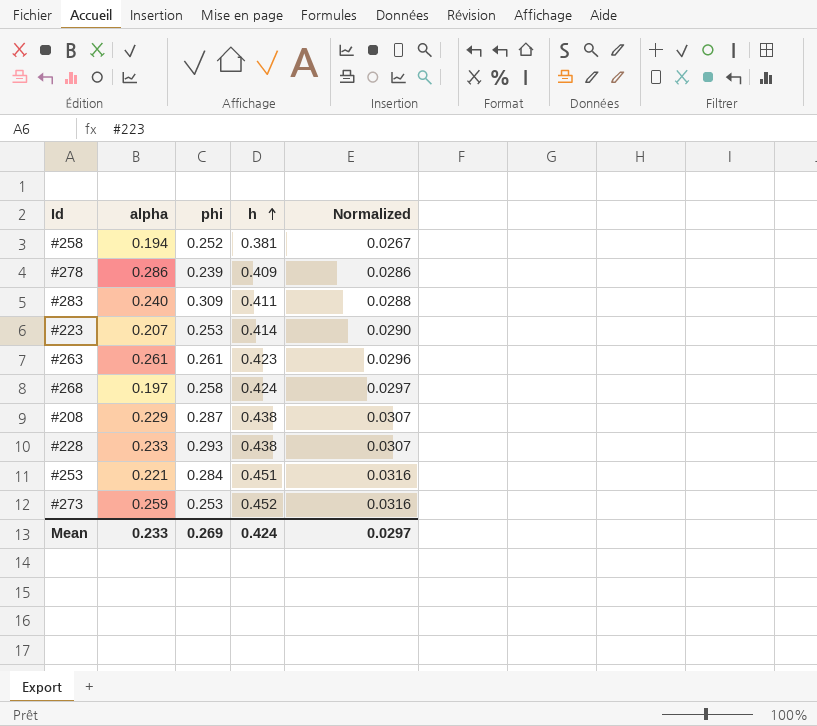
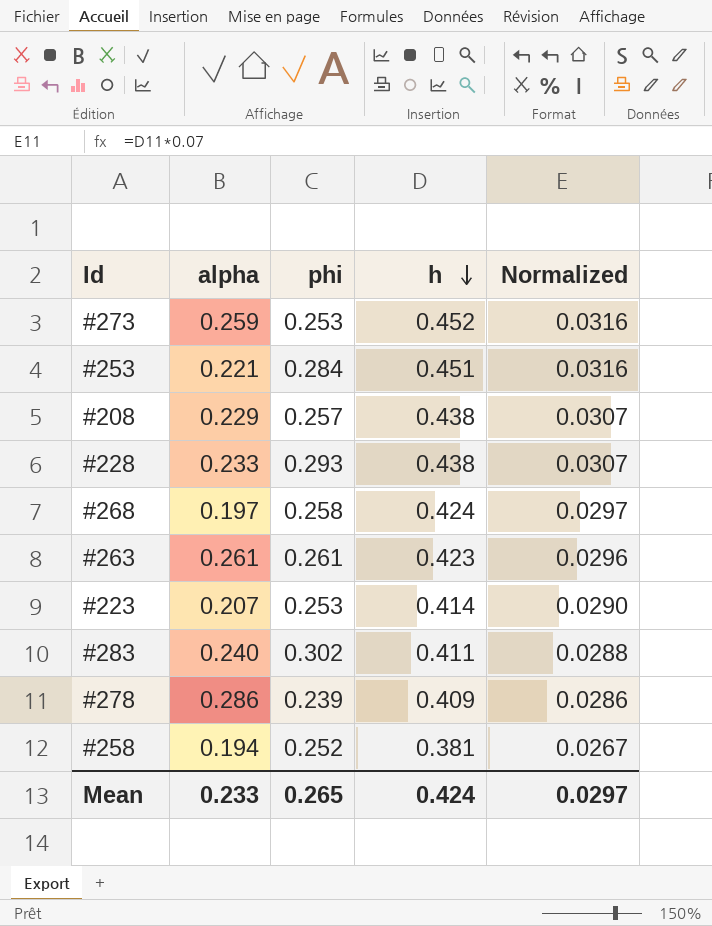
row order: h ascending -> h descending
#208 | phi: 0.287 -> 0.257
#283 | phi: 0.309 -> 0.302
Mean | phi: 0.269 -> 0.265

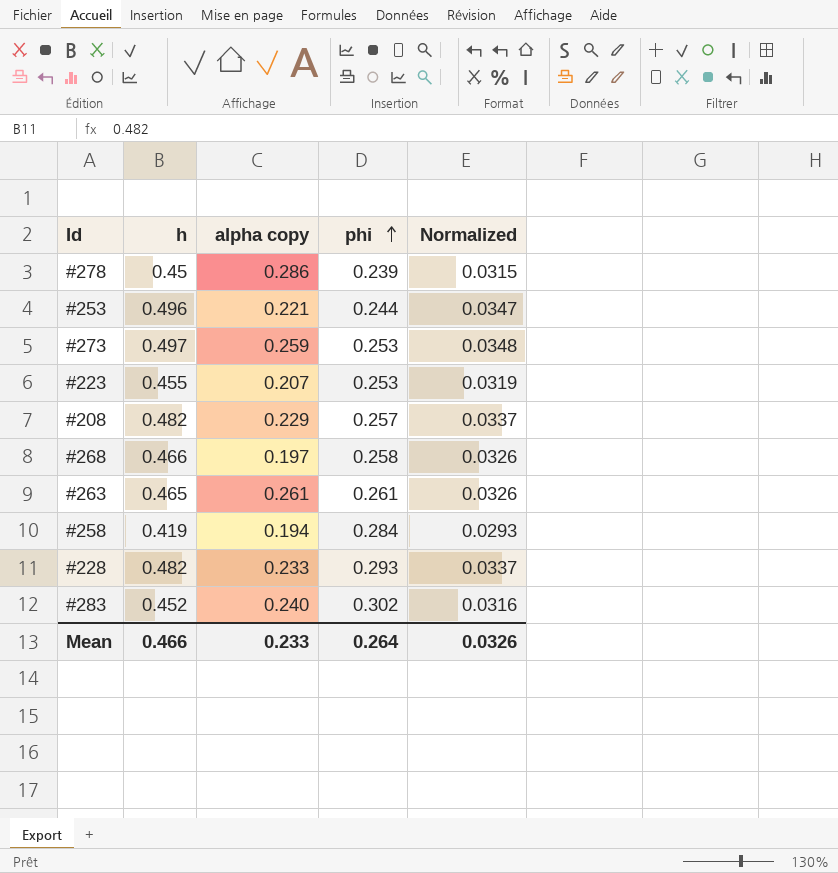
row order: h descending -> phi ascending
column h | position: 4 -> 2
column name: alpha -> alpha copy
#278 | h: 0.409 -> 0.45
#278 | Normalized: 0.0286 -> 0.0315
#253 | h: 0.451 -> 0.496
#253 | phi: 0.284 -> 0.244
#253 | Normalized: 0.0316 -> 0.0347
#273 | h: 0.452 -> 0.497
#273 | Normalized: 0.0316 -> 0.0348
#223 | h: 0.414 -> 0.455
#223 | Normalized: 0.0290 -> 0.0319
#208 | h: 0.438 -> 0.482
#208 | Normalized: 0.0307 -> 0.0337
#268 | h: 0.424 -> 0.466
#268 | Normalized: 0.0297 -> 0.0326
#263 | h: 0.423 -> 0.465
#263 | Normalized: 0.0296 -> 0.0326
#258 | h: 0.381 -> 0.419
#258 | phi: 0.252 -> 0.284
#258 | Normalized: 0.0267 -> 0.0293
#228 | h: 0.438 -> 0.482
#228 | Normalized: 0.0307 -> 0.0337
#283 | h: 0.411 -> 0.452
#283 | Normalized: 0.0288 -> 0.0316
Mean | h: 0.424 -> 0.466
Mean | phi: 0.265 -> 0.264
Mean | Normalized: 0.0297 -> 0.0326

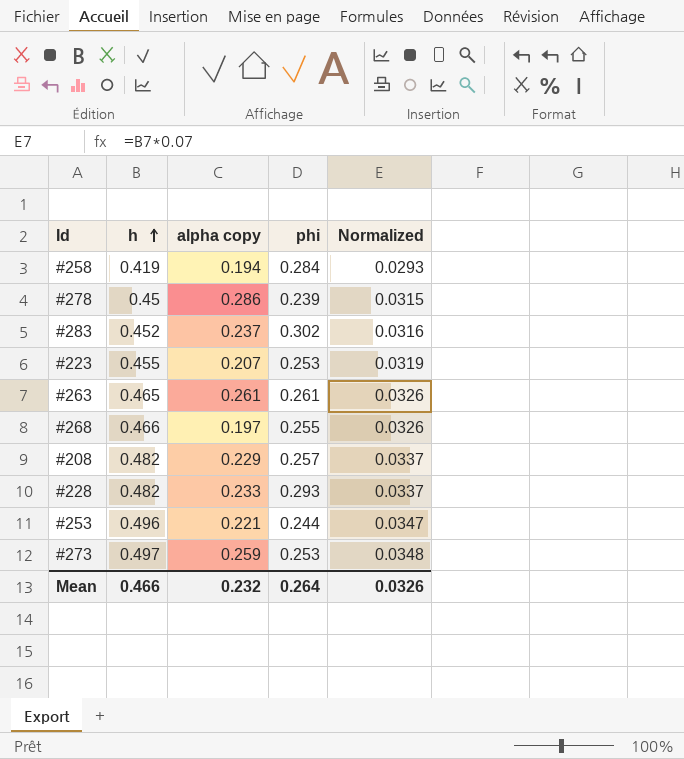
row order: phi ascending -> h ascending
#283 | alpha copy: 0.240 -> 0.237
#268 | phi: 0.258 -> 0.255
Mean | alpha copy: 0.233 -> 0.232

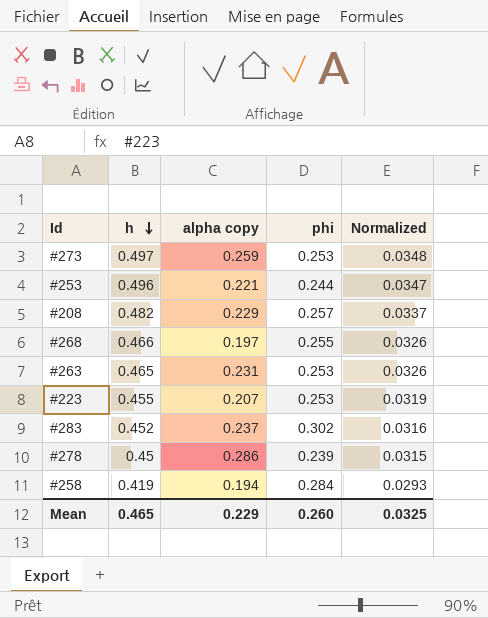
row order: h ascending -> h descending
row #228: 0.482 | 0.233 | 0.293 | 0.0337 -> none
#263 | alpha copy: 0.261 -> 0.231
#263 | phi: 0.261 -> 0.253
Mean | h: 0.466 -> 0.465
Mean | alpha copy: 0.232 -> 0.229
Mean | phi: 0.264 -> 0.260
Mean | Normalized: 0.0326 -> 0.0325

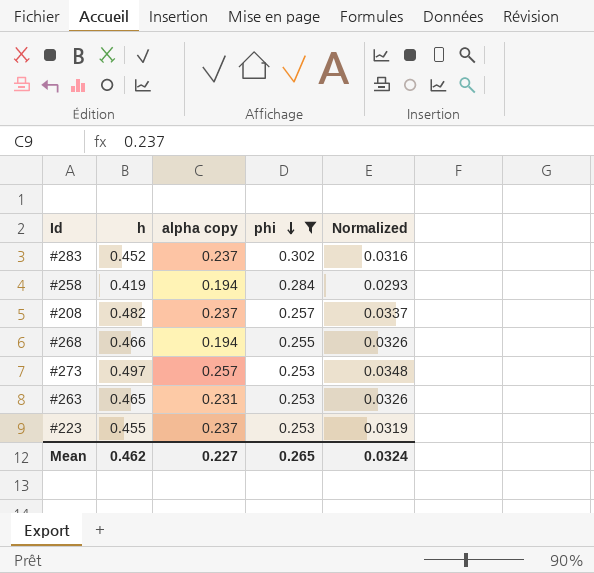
filter: none -> phi >= 0.253
row order: h descending -> phi descending
#208 | alpha copy: 0.229 -> 0.237
#268 | alpha copy: 0.197 -> 0.194
#273 | alpha copy: 0.259 -> 0.257
#223 | alpha copy: 0.207 -> 0.237
Mean | h: 0.465 -> 0.462
Mean | alpha copy: 0.229 -> 0.227
Mean | phi: 0.260 -> 0.265
Mean | Normalized: 0.0325 -> 0.0324

